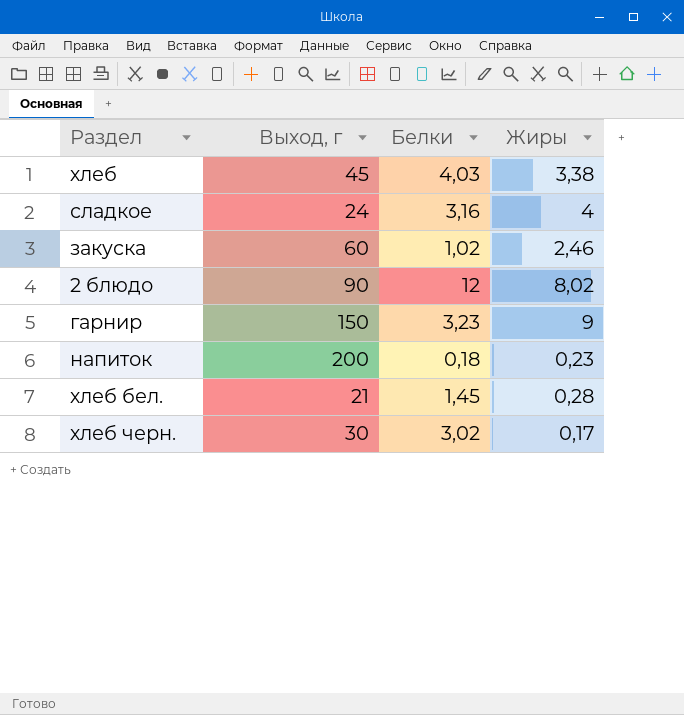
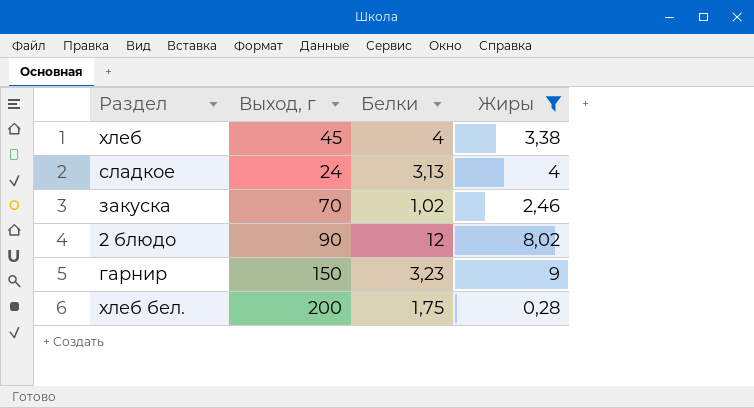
filter: none -> Жиры >= 0,28
хлеб | Белки: 4,03 -> 4
сладкое | Белки: 3,16 -> 3,13
закуска | Выход, г: 60 -> 70
хлеб бел. | Выход, г: 21 -> 200
хлеб бел. | Белки: 1,45 -> 1,75

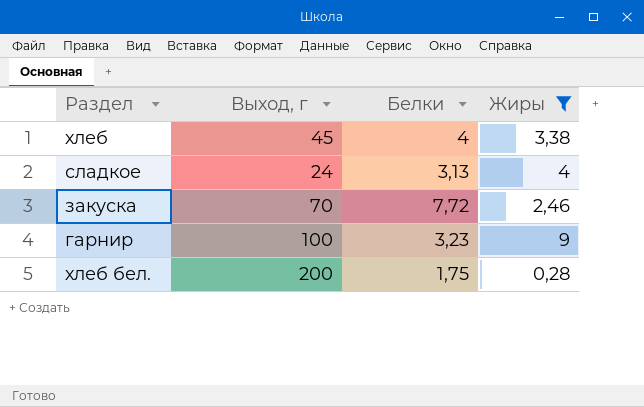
row 2 блюдо: 90 | 12 | 8,02 -> none
закуска | Белки: 1,02 -> 7,72
гарнир | Выход, г: 150 -> 100

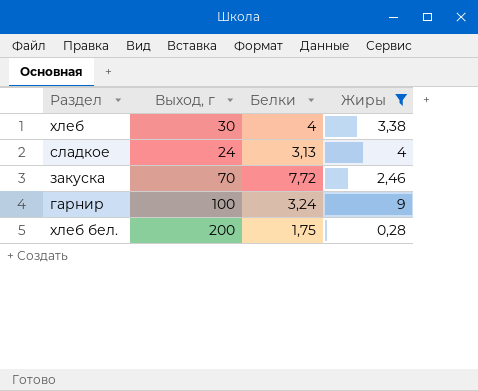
хлеб | Выход, г: 45 -> 30
гарнир | Белки: 3,23 -> 3,24

